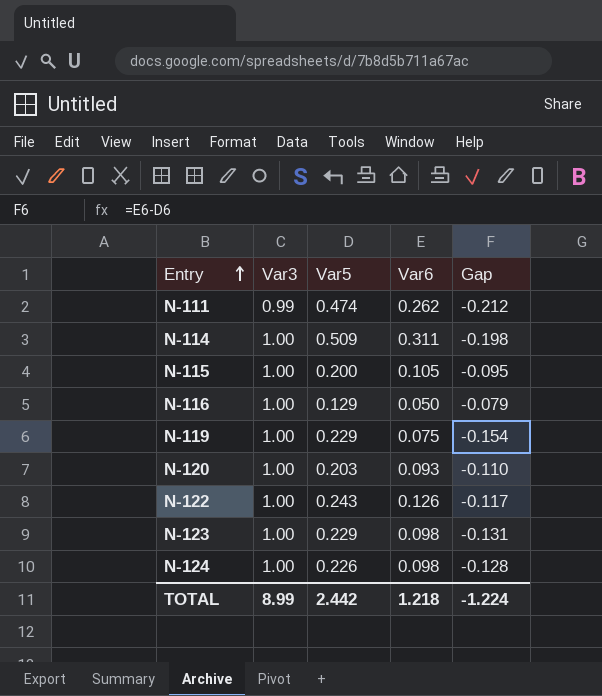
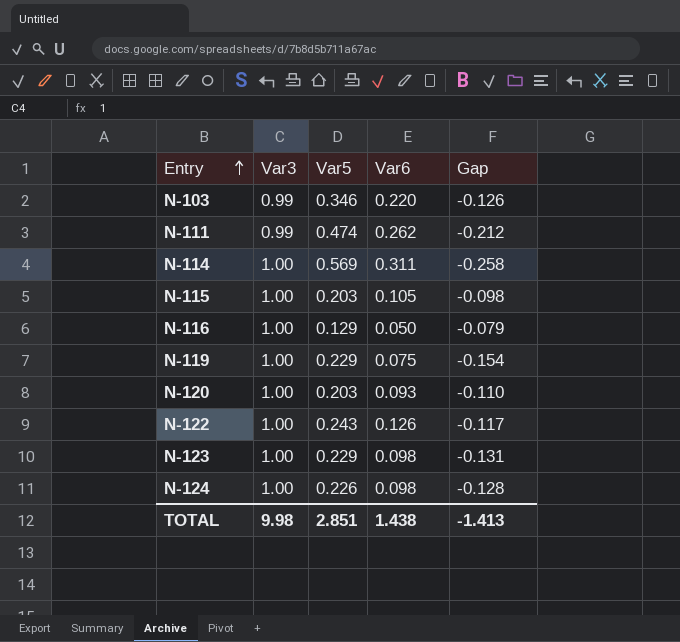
row N-103: none -> 0.99 | 0.346 | 0.220 | -0.126
N-114 | Var5: 0.509 -> 0.569
N-114 | Gap: -0.198 -> -0.258
N-115 | Var5: 0.200 -> 0.203
N-115 | Gap: -0.095 -> -0.098
TOTAL | Var3: 8.99 -> 9.98
TOTAL | Var5: 2.442 -> 2.851
TOTAL | Var6: 1.218 -> 1.438
TOTAL | Gap: -1.224 -> -1.413

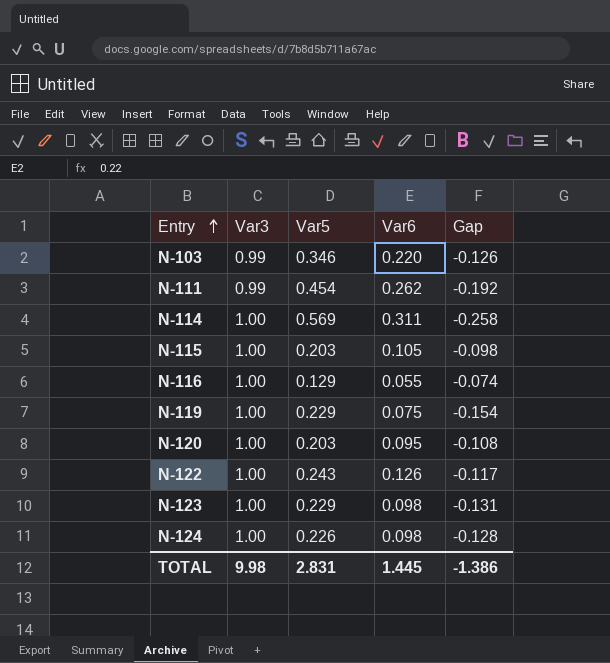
N-111 | Var5: 0.474 -> 0.454
N-111 | Gap: -0.212 -> -0.192
N-116 | Var6: 0.050 -> 0.055
N-116 | Gap: -0.079 -> -0.074
N-120 | Var6: 0.093 -> 0.095
N-120 | Gap: -0.110 -> -0.108
TOTAL | Var5: 2.851 -> 2.831
TOTAL | Var6: 1.438 -> 1.445
TOTAL | Gap: -1.413 -> -1.386

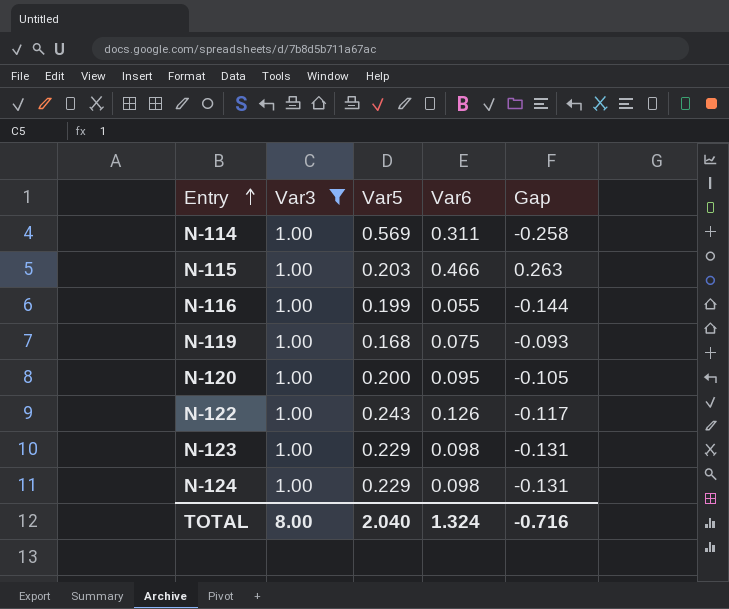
filter: none -> Var3 = 1.00
N-115 | Var6: 0.105 -> 0.466
N-115 | Gap: -0.098 -> 0.263
N-116 | Var5: 0.129 -> 0.199
N-116 | Gap: -0.074 -> -0.144
N-119 | Var5: 0.229 -> 0.168
N-119 | Gap: -0.154 -> -0.093
N-120 | Var5: 0.203 -> 0.200
N-120 | Gap: -0.108 -> -0.105
N-124 | Var5: 0.226 -> 0.229
N-124 | Gap: -0.128 -> -0.131
TOTAL | Var3: 9.98 -> 8.00
TOTAL | Var5: 2.831 -> 2.040
TOTAL | Var6: 1.445 -> 1.324
TOTAL | Gap: -1.386 -> -0.716

